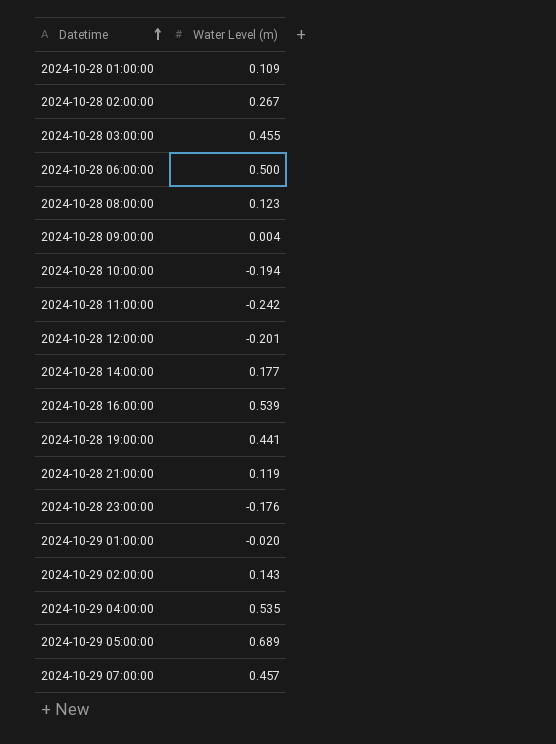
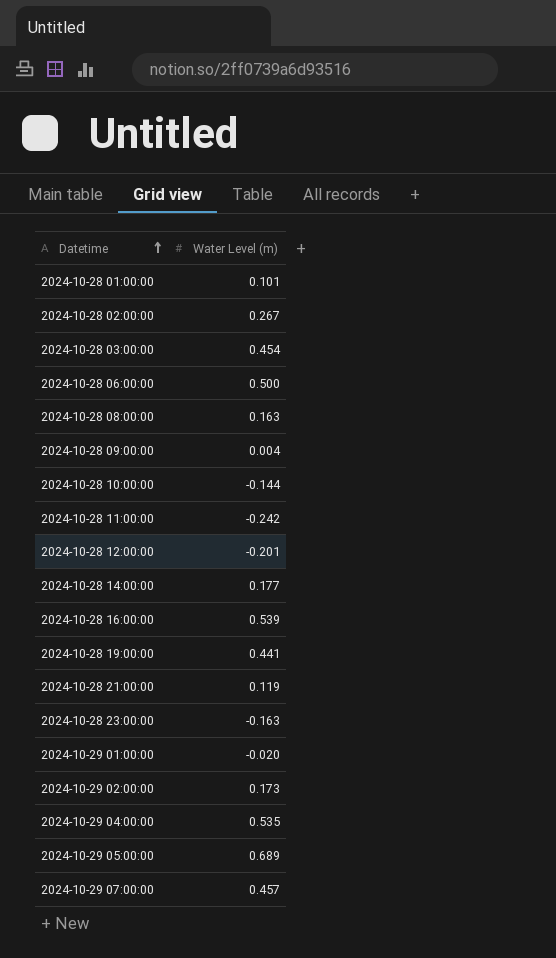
2024-10-28 01:00:00 | Water Level (m): 0.109 -> 0.101
2024-10-28 03:00:00 | Water Level (m): 0.455 -> 0.454
2024-10-28 08:00:00 | Water Level (m): 0.123 -> 0.163
2024-10-28 10:00:00 | Water Level (m): -0.194 -> -0.144
2024-10-28 23:00:00 | Water Level (m): -0.176 -> -0.163
2024-10-29 02:00:00 | Water Level (m): 0.143 -> 0.173

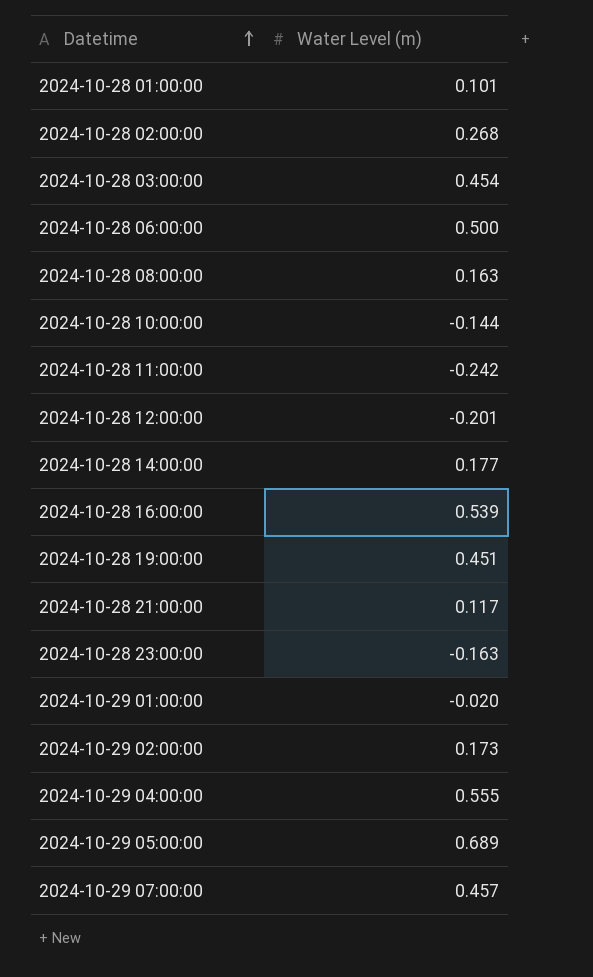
row 2024-10-28 09:00:00: 0.004 -> none
2024-10-28 02:00:00 | Water Level (m): 0.267 -> 0.268
2024-10-28 19:00:00 | Water Level (m): 0.441 -> 0.451
2024-10-28 21:00:00 | Water Level (m): 0.119 -> 0.117
2024-10-29 04:00:00 | Water Level (m): 0.535 -> 0.555

